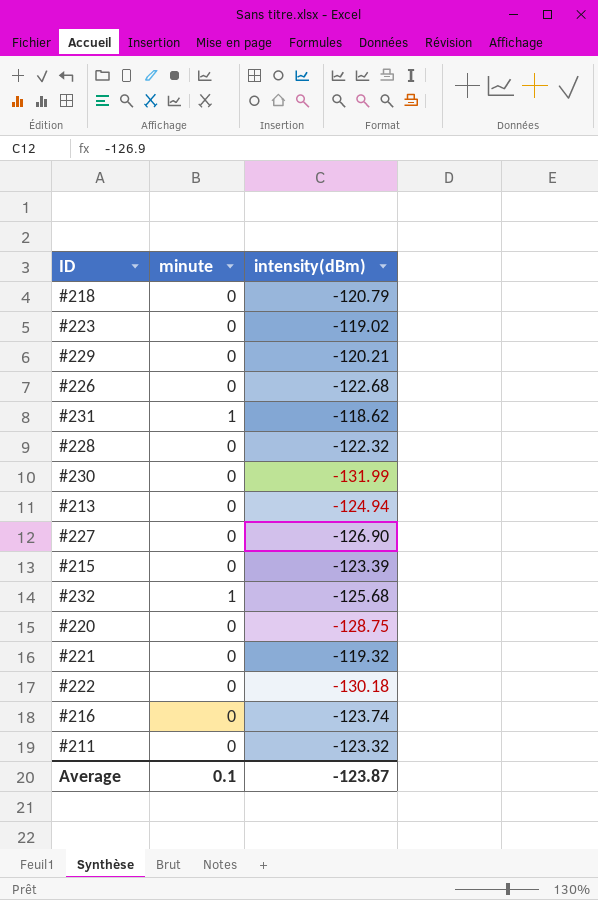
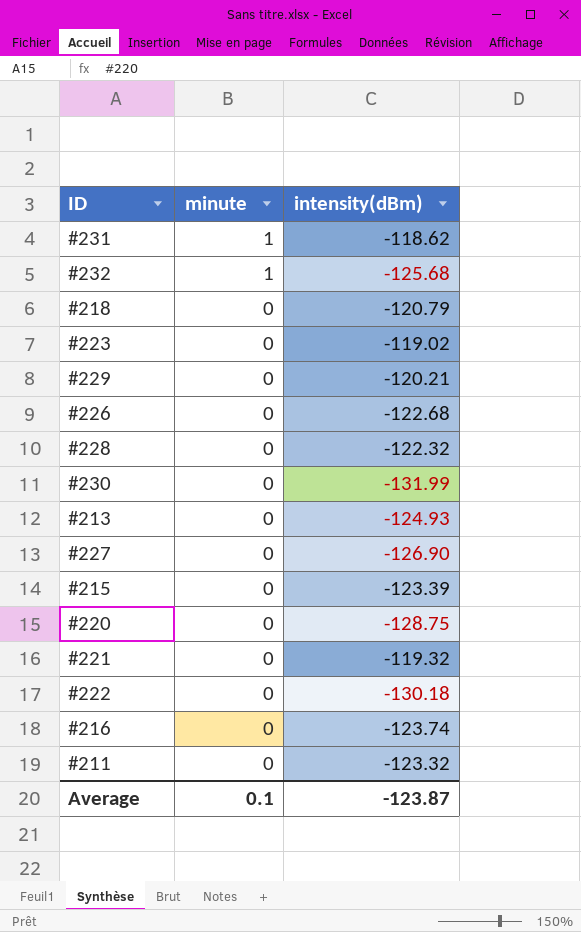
row order: none -> minute descending
#213 | intensity(dBm): -124.94 -> -124.93

